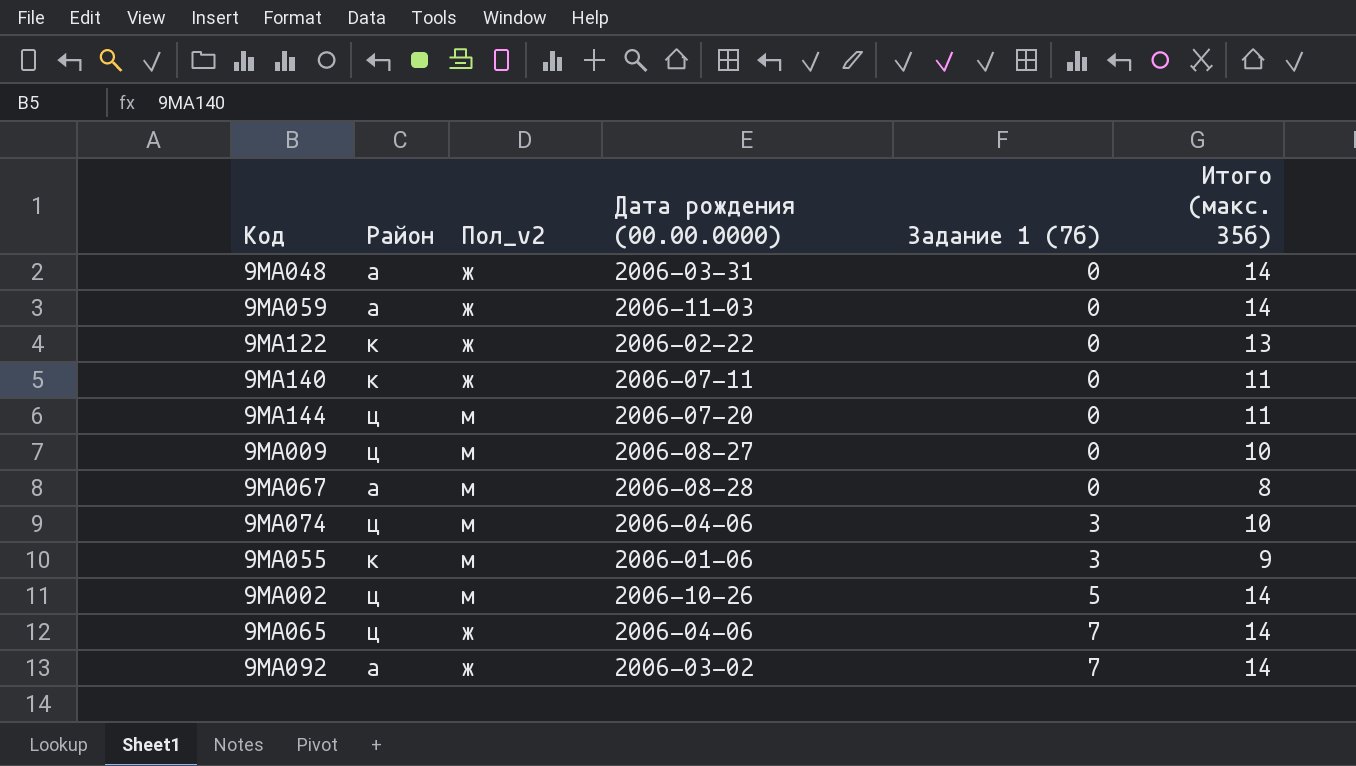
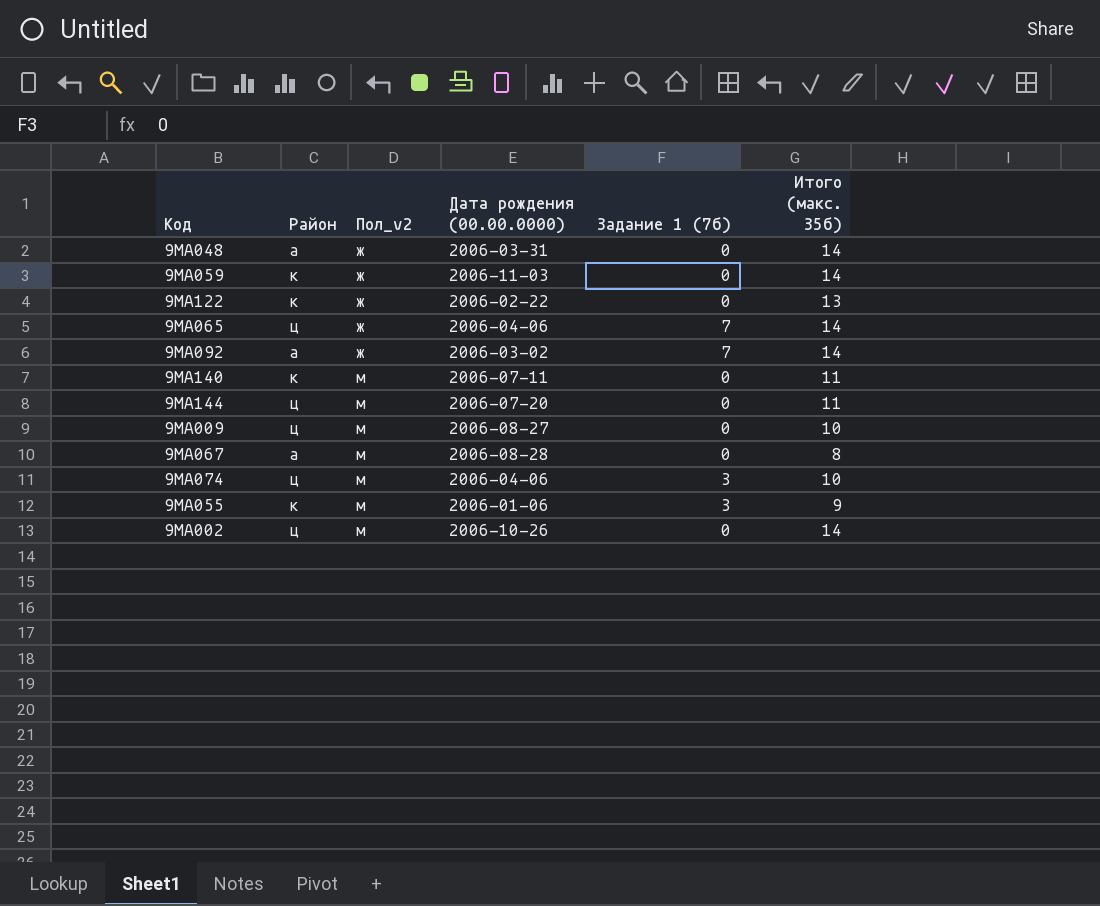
row order: Задание 1 (7б) ascending -> Пол_v2 ascending
9МА059 | Район: а -> к
9МА140 | Пол_v2: ж -> м
9МА002 | Задание 1 (7б): 5 -> 0

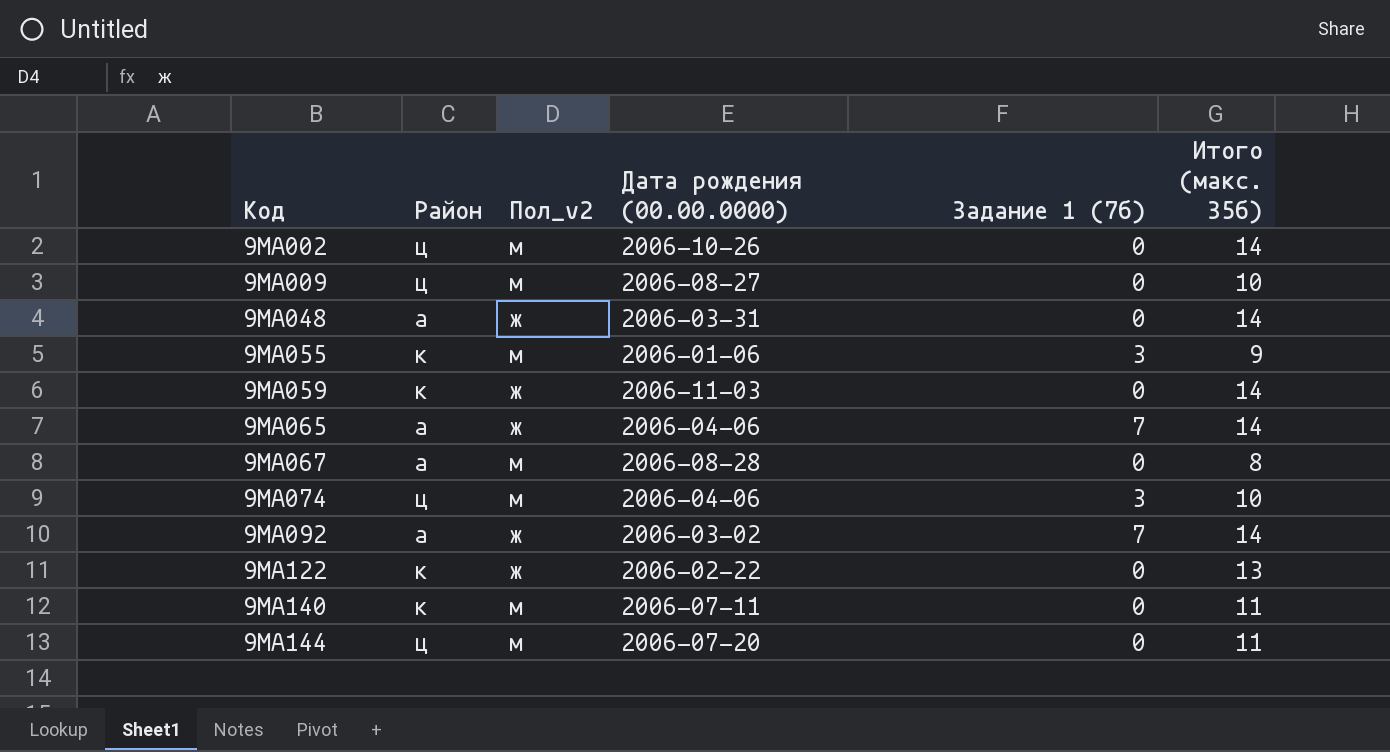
row order: Пол_v2 ascending -> Код ascending
9МА065 | Район: ц -> а

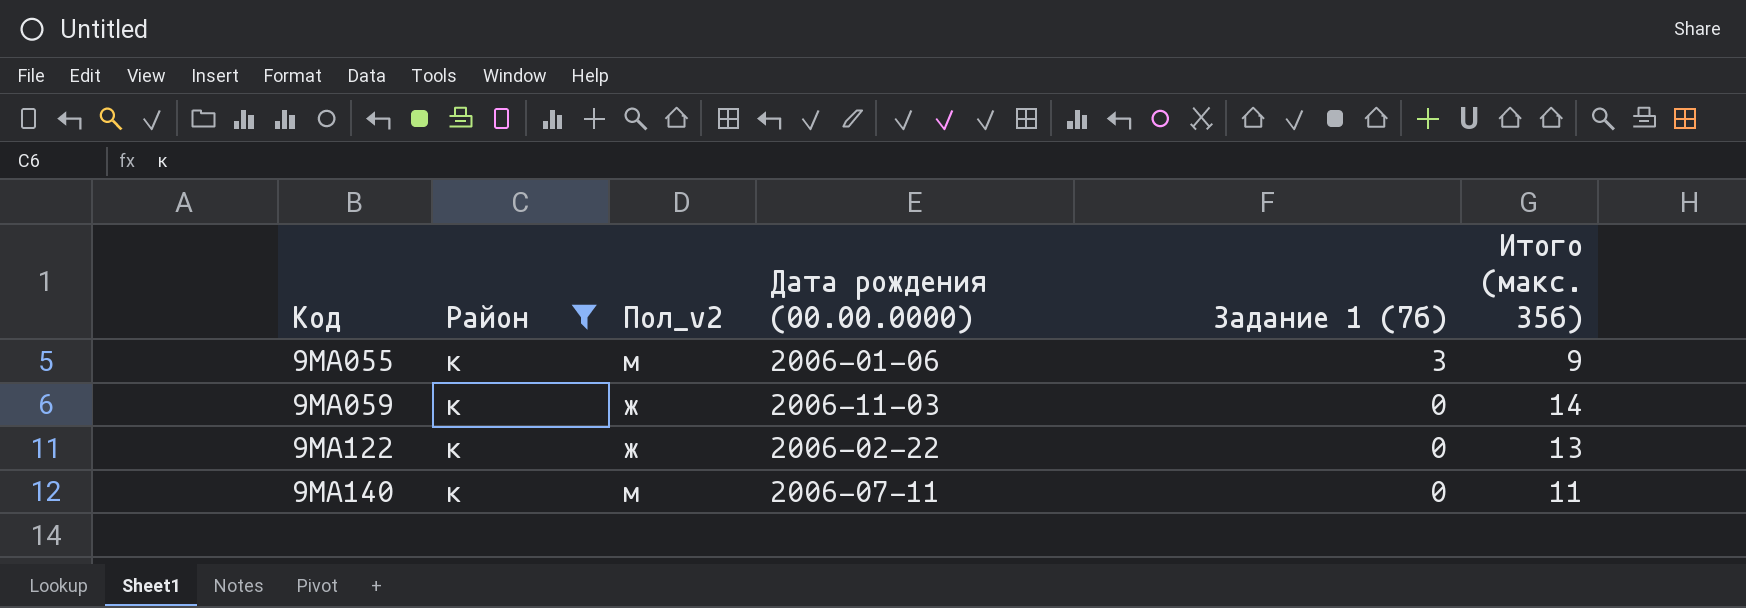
filter: none -> Район = к

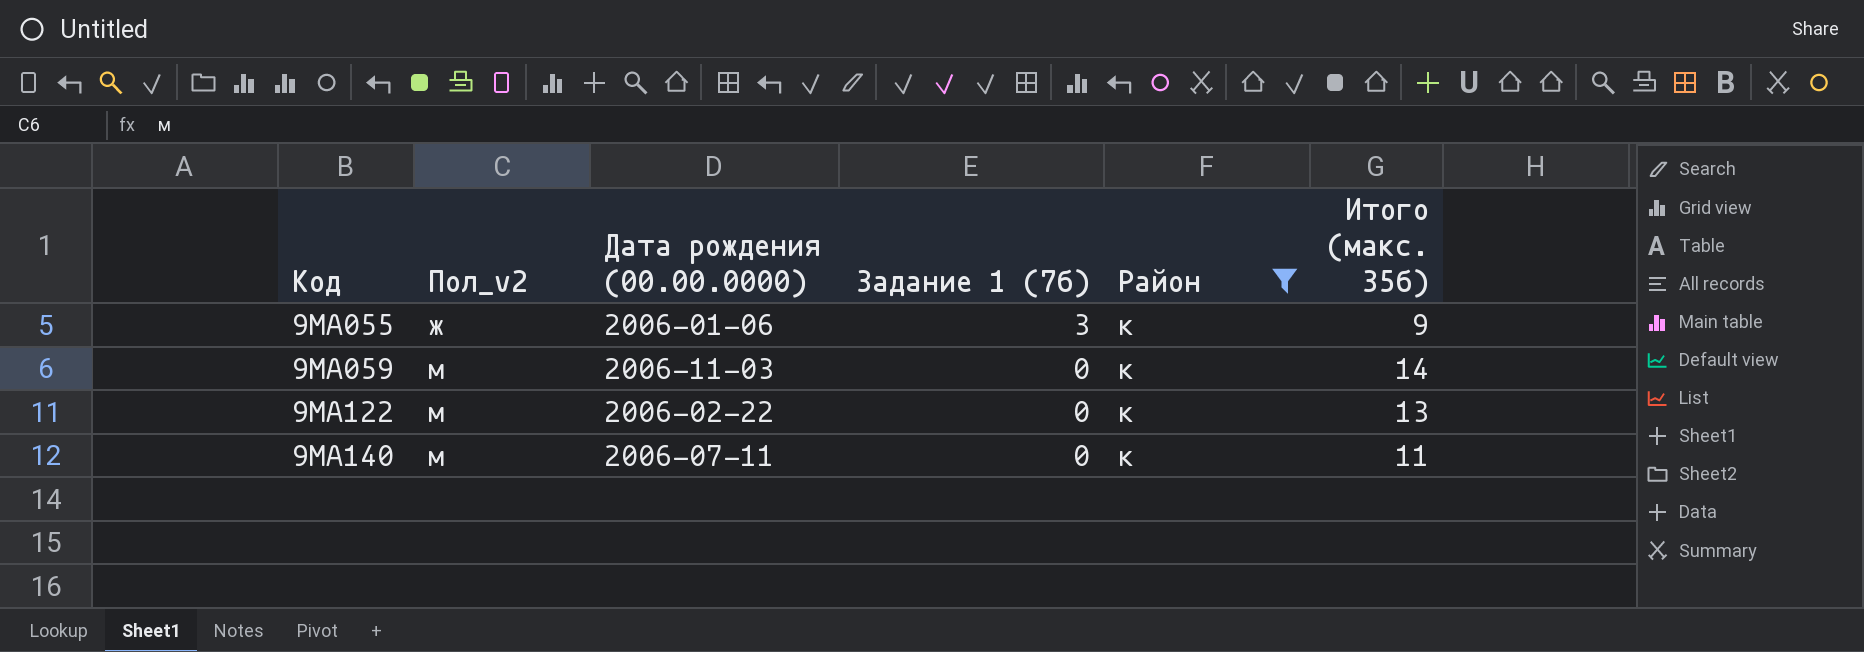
column Район | position: 2 -> 5
9МА055 | Пол_v2: м -> ж
9МА059 | Пол_v2: ж -> м
9МА122 | Пол_v2: ж -> м

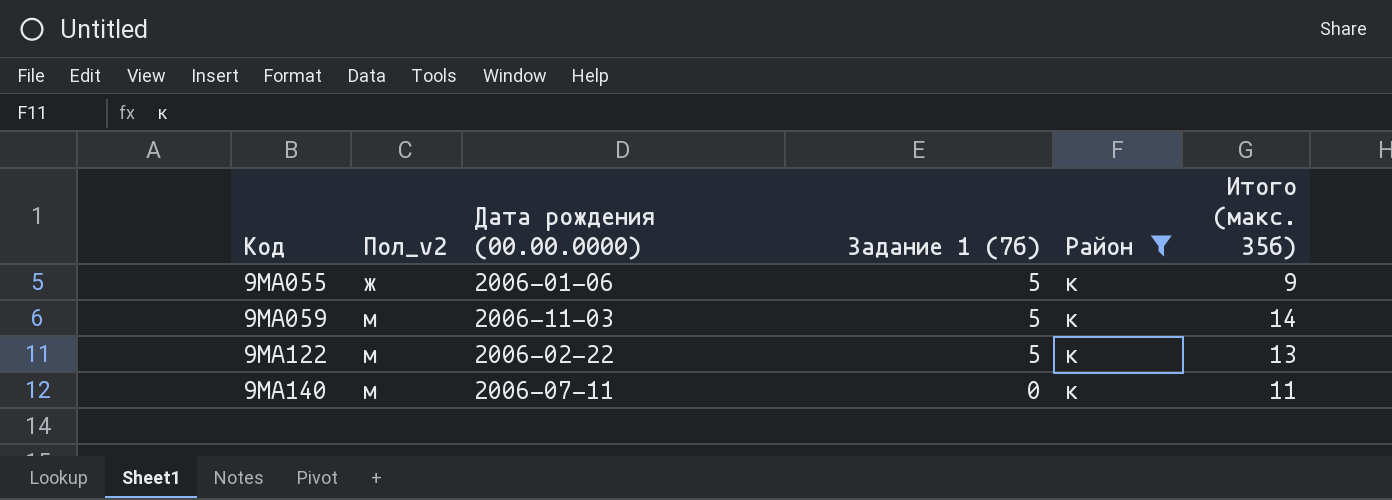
9МА055 | Задание 1 (7б): 3 -> 5
9МА059 | Задание 1 (7б): 0 -> 5
9МА122 | Задание 1 (7б): 0 -> 5

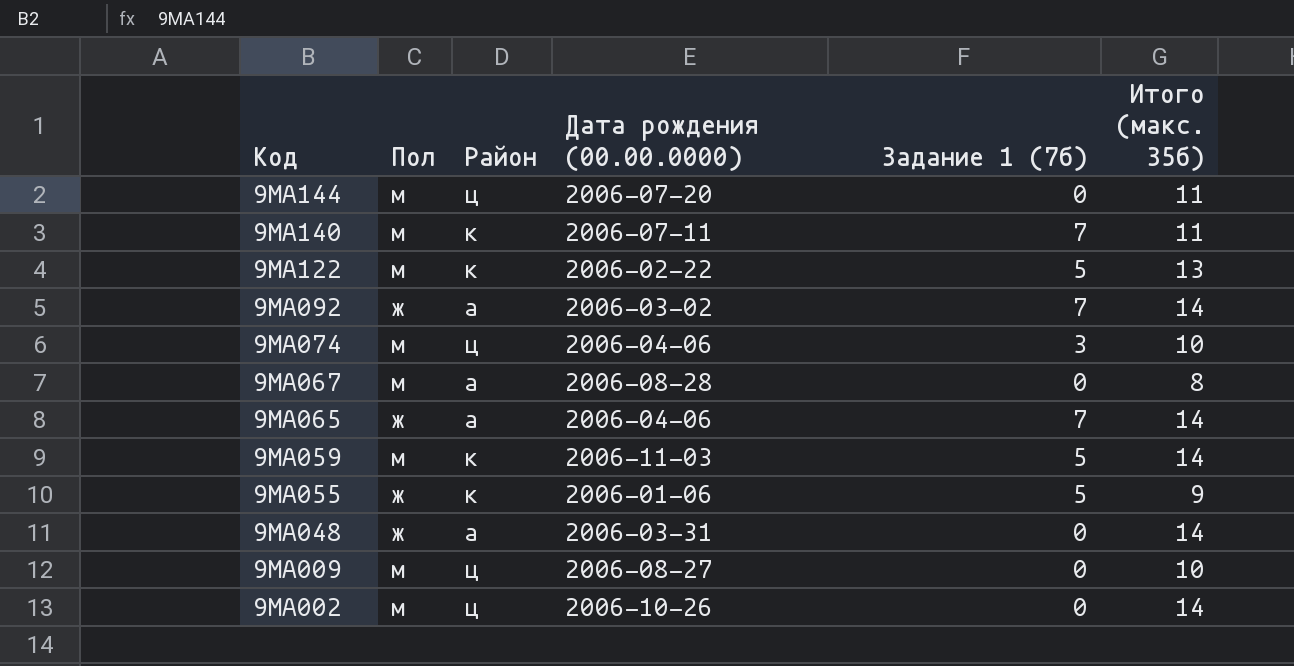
filter: Район = к -> none
row order: Код ascending -> Код descending
column name: Пол_v2 -> Пол
column Район | position: 5 -> 3
9МА140 | Задание 1 (7б): 0 -> 7

